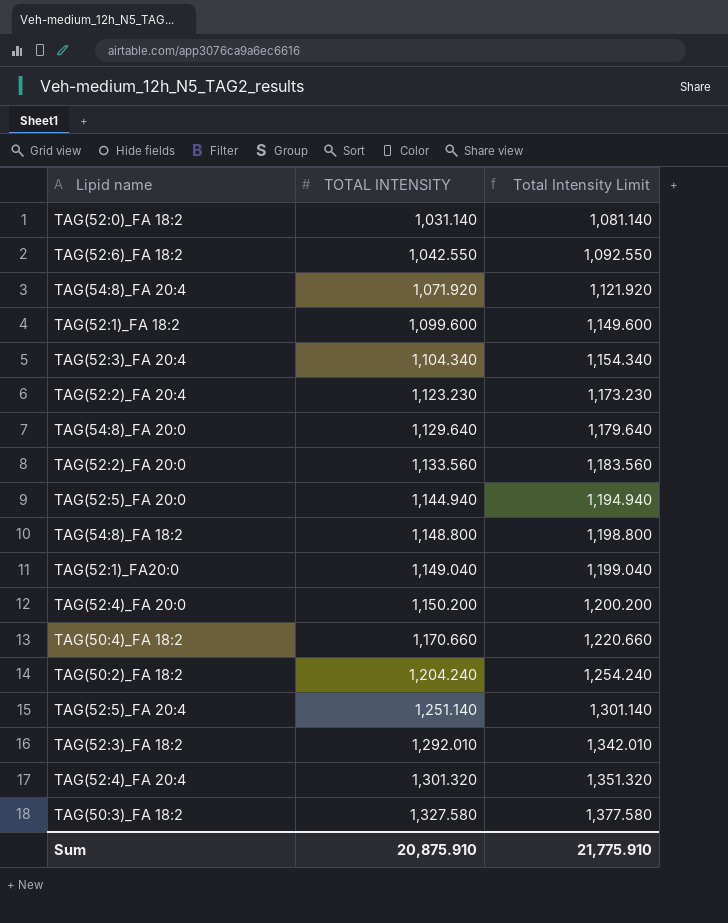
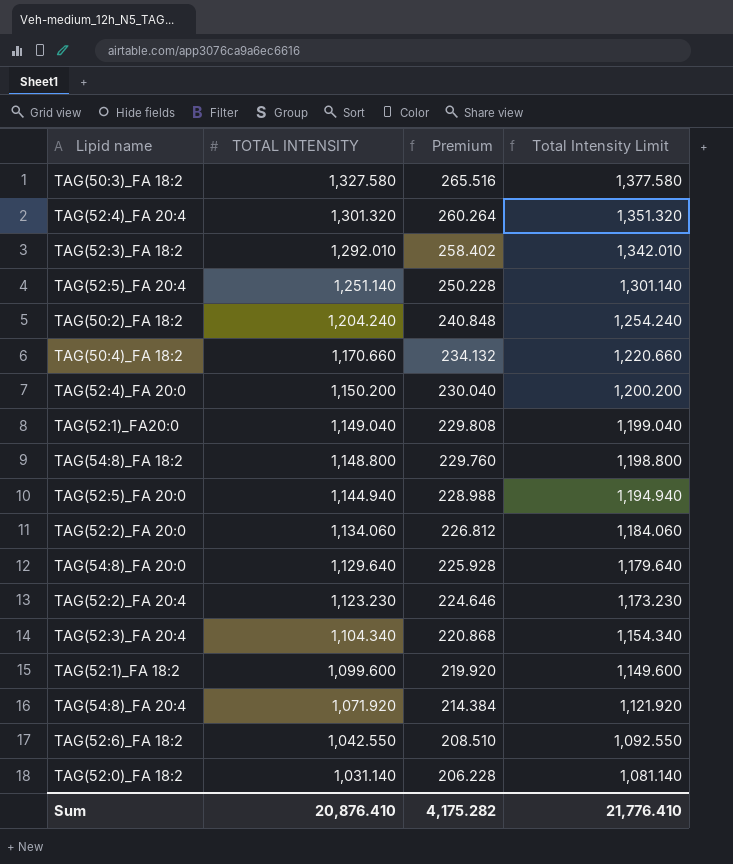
row order: TOTAL INTENSITY ascending -> TOTAL INTENSITY descending
column Premium | formula: none -> [TOTAL INTENSITY] * 0.2
TAG(52:2)_FA 20:0 | TOTAL INTENSITY: 1,133.560 -> 1,134.060
TAG(52:2)_FA 20:0 | Total Intensity Limit: 1,183.560 -> 1,184.060
Sum | TOTAL INTENSITY: 20,875.910 -> 20,876.410
Sum | Total Intensity Limit: 21,775.910 -> 21,776.410

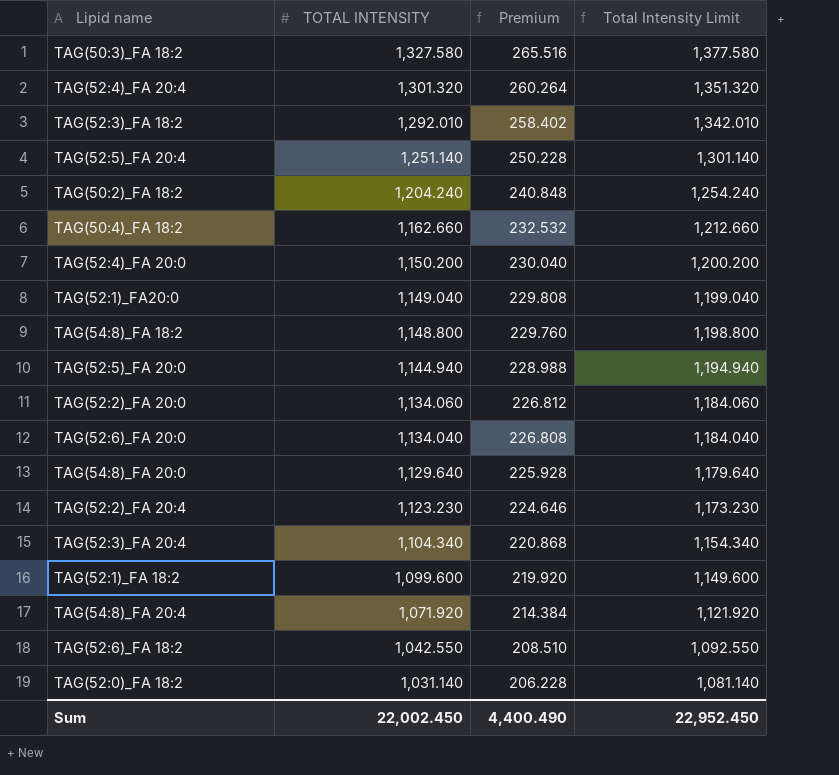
TAG(50:4)_FA 18:2 | TOTAL INTENSITY: 1,170.660 -> 1,162.660
TAG(50:4)_FA 18:2 | Premium: 234.132 -> 232.532
TAG(50:4)_FA 18:2 | Total Intensity Limit: 1,220.660 -> 1,212.660
row TAG(52:6)_FA 20:0: none -> 1,134.040 | 226.808 | 1,184.040
Sum | TOTAL INTENSITY: 20,876.410 -> 22,002.450
Sum | Premium: 4,175.282 -> 4,400.490
Sum | Total Intensity Limit: 21,776.410 -> 22,952.450

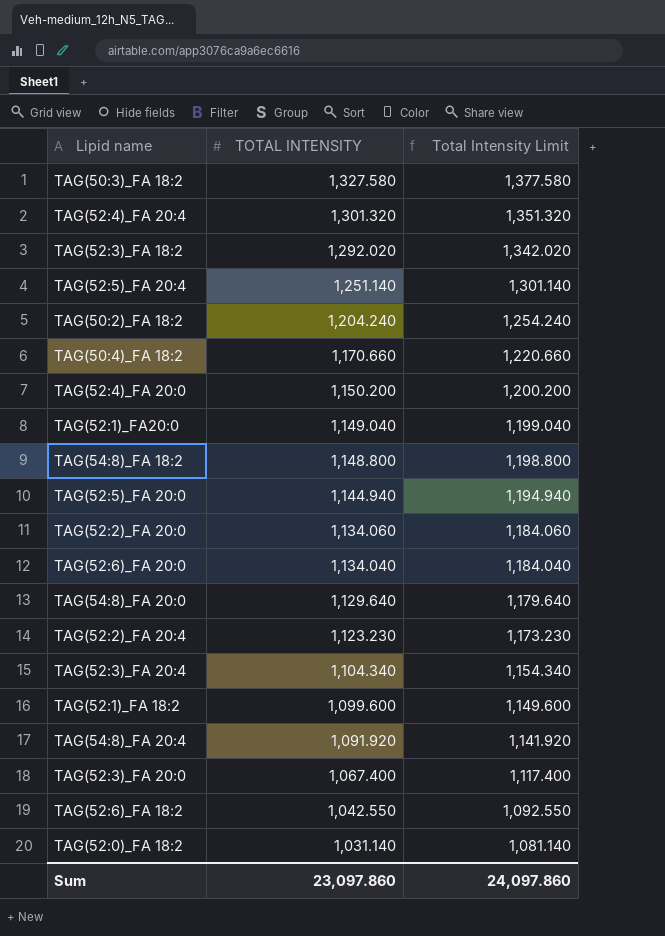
column Premium | formula: [TOTAL INTENSITY] * 0.2 -> none
TAG(52:3)_FA 18:2 | TOTAL INTENSITY: 1,292.010 -> 1,292.020
TAG(52:3)_FA 18:2 | Total Intensity Limit: 1,342.010 -> 1,342.020
TAG(50:4)_FA 18:2 | TOTAL INTENSITY: 1,162.660 -> 1,170.660
TAG(50:4)_FA 18:2 | Total Intensity Limit: 1,212.660 -> 1,220.660
TAG(54:8)_FA 20:4 | TOTAL INTENSITY: 1,071.920 -> 1,091.920
TAG(54:8)_FA 20:4 | Total Intensity Limit: 1,121.920 -> 1,141.920
row TAG(52:3)_FA 20:0: none -> 1,067.400 | 1,117.400
Sum | TOTAL INTENSITY: 22,002.450 -> 23,097.860
Sum | Total Intensity Limit: 22,952.450 -> 24,097.860

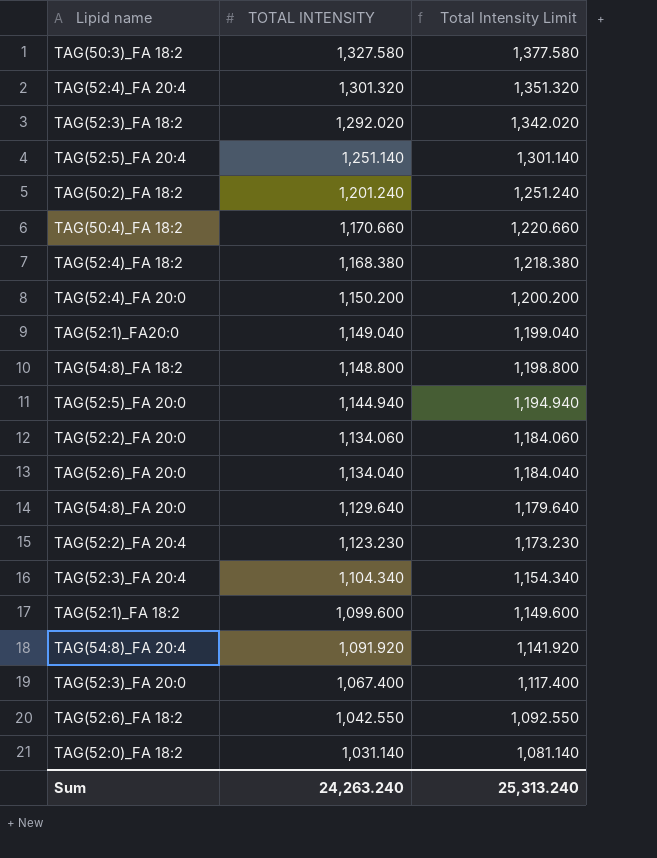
TAG(50:2)_FA 18:2 | TOTAL INTENSITY: 1,204.240 -> 1,201.240
TAG(50:2)_FA 18:2 | Total Intensity Limit: 1,254.240 -> 1,251.240
row TAG(52:4)_FA 18:2: none -> 1,168.380 | 1,218.380
Sum | TOTAL INTENSITY: 23,097.860 -> 24,263.240
Sum | Total Intensity Limit: 24,097.860 -> 25,313.240

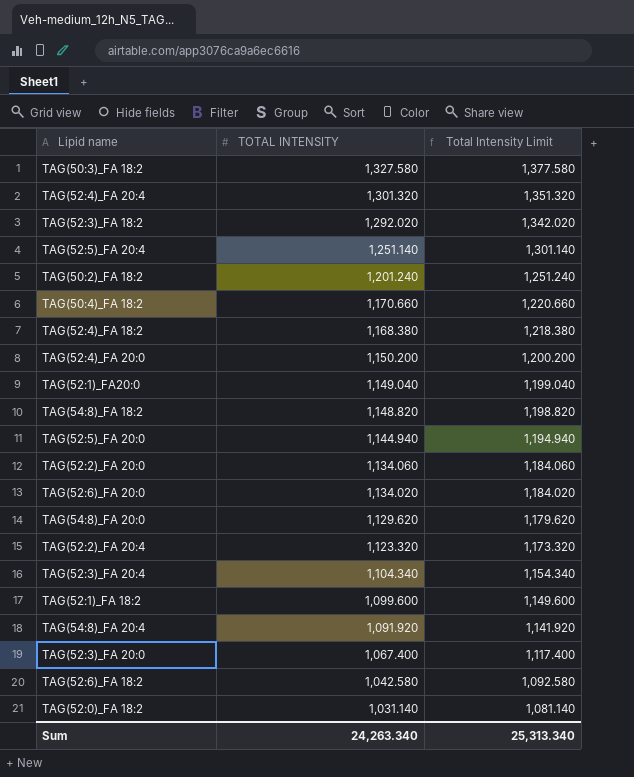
TAG(54:8)_FA 18:2 | TOTAL INTENSITY: 1,148.800 -> 1,148.820
TAG(54:8)_FA 18:2 | Total Intensity Limit: 1,198.800 -> 1,198.820
TAG(52:6)_FA 20:0 | TOTAL INTENSITY: 1,134.040 -> 1,134.020
TAG(52:6)_FA 20:0 | Total Intensity Limit: 1,184.040 -> 1,184.020
TAG(54:8)_FA 20:0 | TOTAL INTENSITY: 1,129.640 -> 1,129.620
TAG(54:8)_FA 20:0 | Total Intensity Limit: 1,179.640 -> 1,179.620
TAG(52:2)_FA 20:4 | TOTAL INTENSITY: 1,123.230 -> 1,123.320
TAG(52:2)_FA 20:4 | Total Intensity Limit: 1,173.230 -> 1,173.320
TAG(52:6)_FA 18:2 | TOTAL INTENSITY: 1,042.550 -> 1,042.580
TAG(52:6)_FA 18:2 | Total Intensity Limit: 1,092.550 -> 1,092.580
Sum | TOTAL INTENSITY: 24,263.240 -> 24,263.340
Sum | Total Intensity Limit: 25,313.240 -> 25,313.340

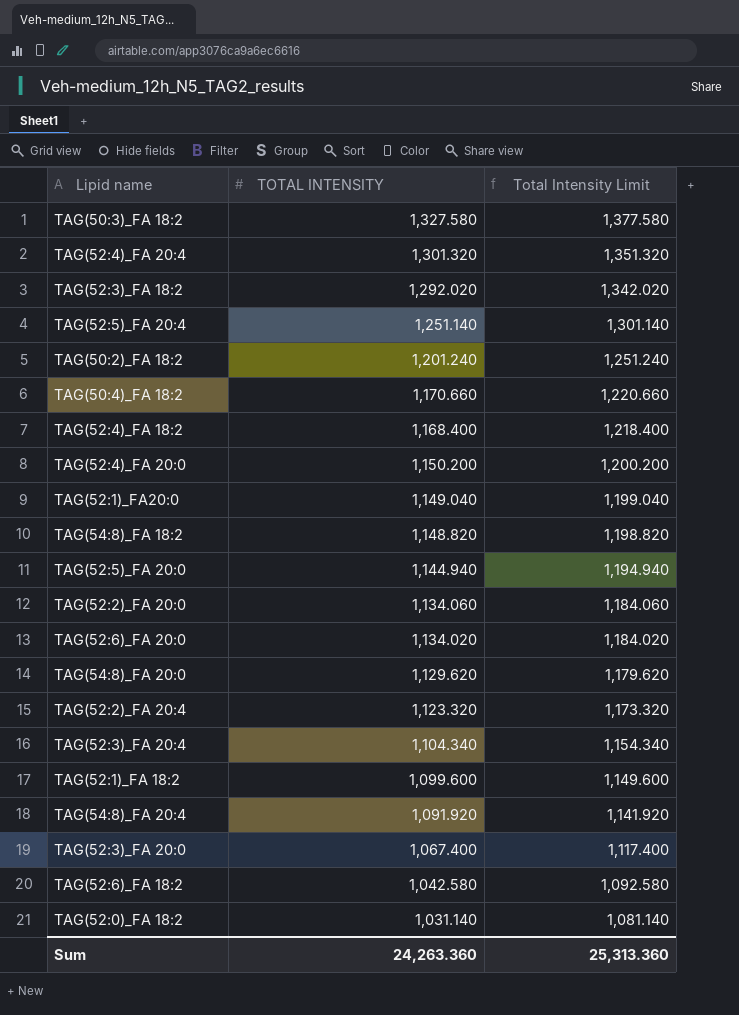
TAG(52:4)_FA 18:2 | TOTAL INTENSITY: 1,168.380 -> 1,168.400
TAG(52:4)_FA 18:2 | Total Intensity Limit: 1,218.380 -> 1,218.400
Sum | TOTAL INTENSITY: 24,263.340 -> 24,263.360
Sum | Total Intensity Limit: 25,313.340 -> 25,313.360

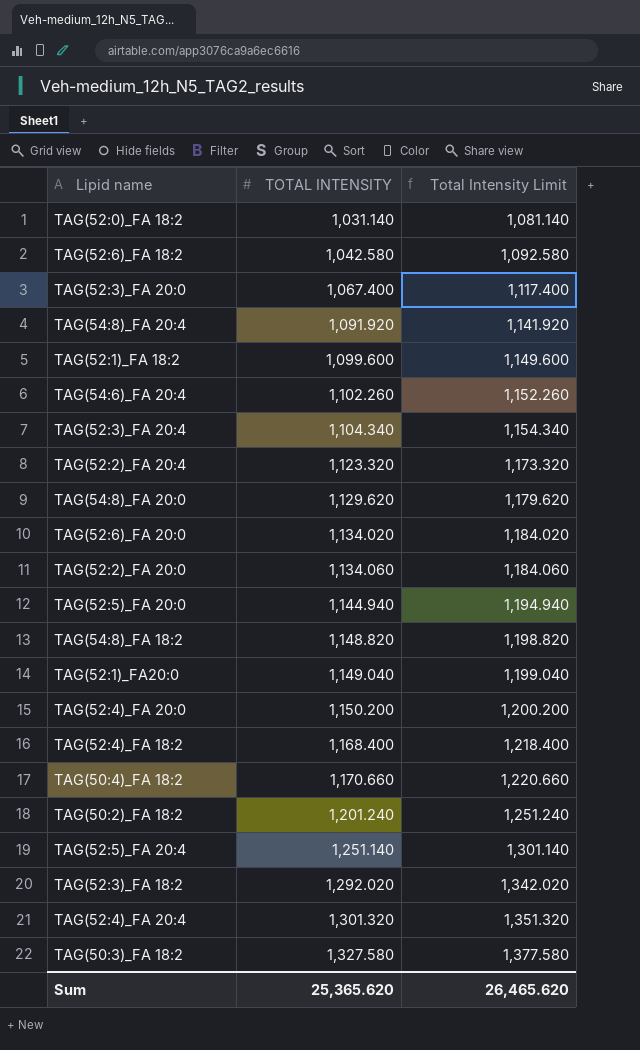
row order: TOTAL INTENSITY descending -> TOTAL INTENSITY ascending
row TAG(54:6)_FA 20:4: none -> 1,102.260 | 1,152.260
Sum | TOTAL INTENSITY: 24,263.360 -> 25,365.620
Sum | Total Intensity Limit: 25,313.360 -> 26,465.620

